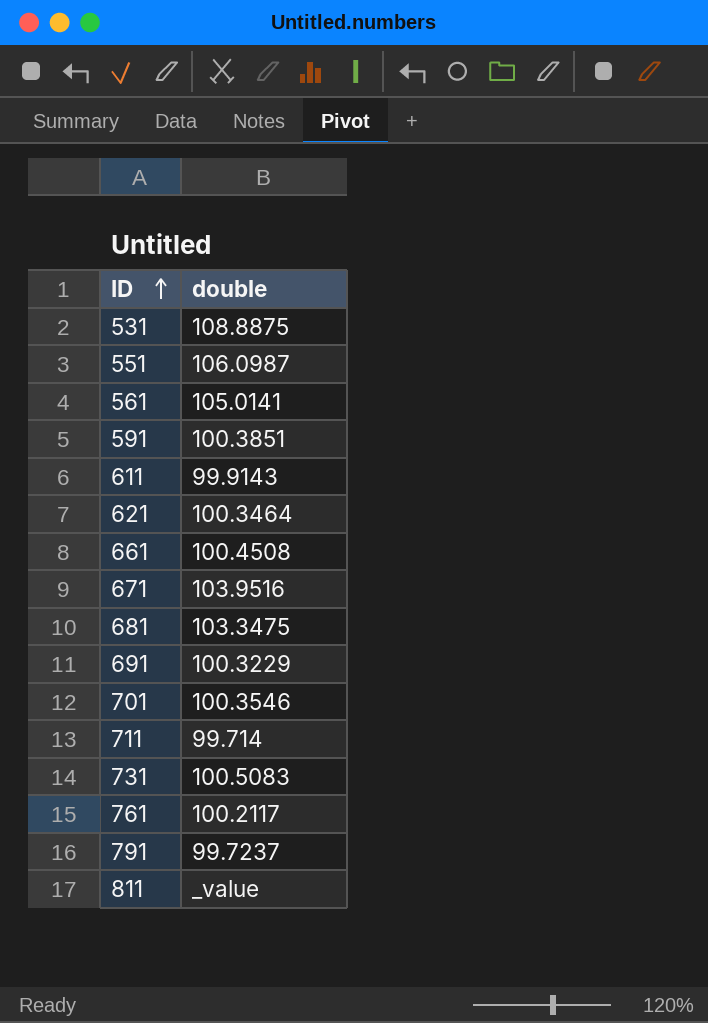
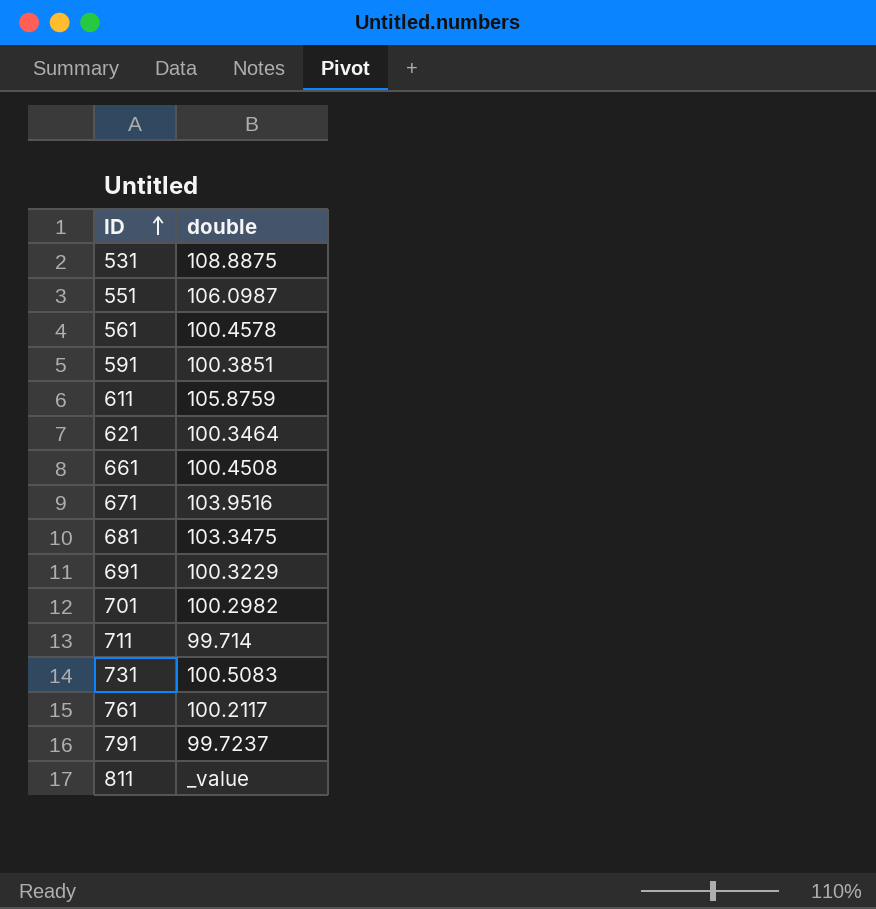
561 | double: 105.0141 -> 100.4578
611 | double: 99.9143 -> 105.8759
701 | double: 100.3546 -> 100.2982

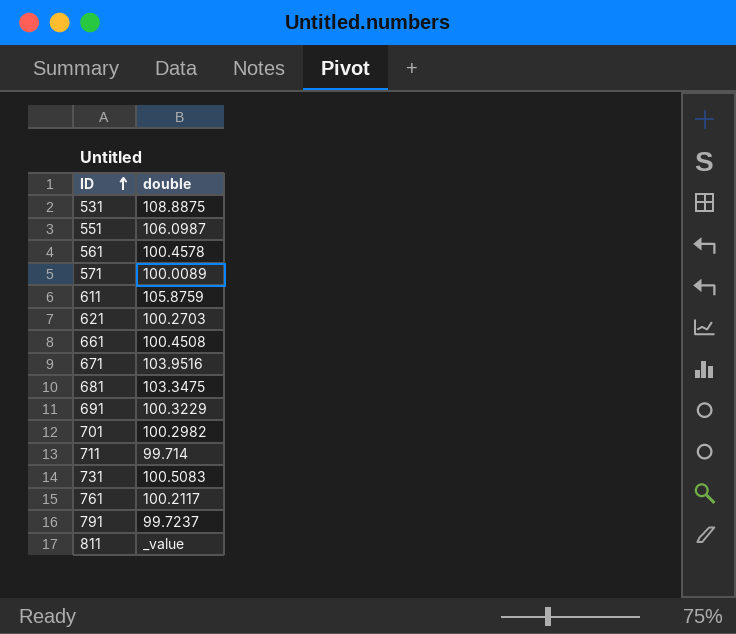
row 591: 100.3851 -> none
row 571: none -> 100.0089
621 | double: 100.3464 -> 100.2703

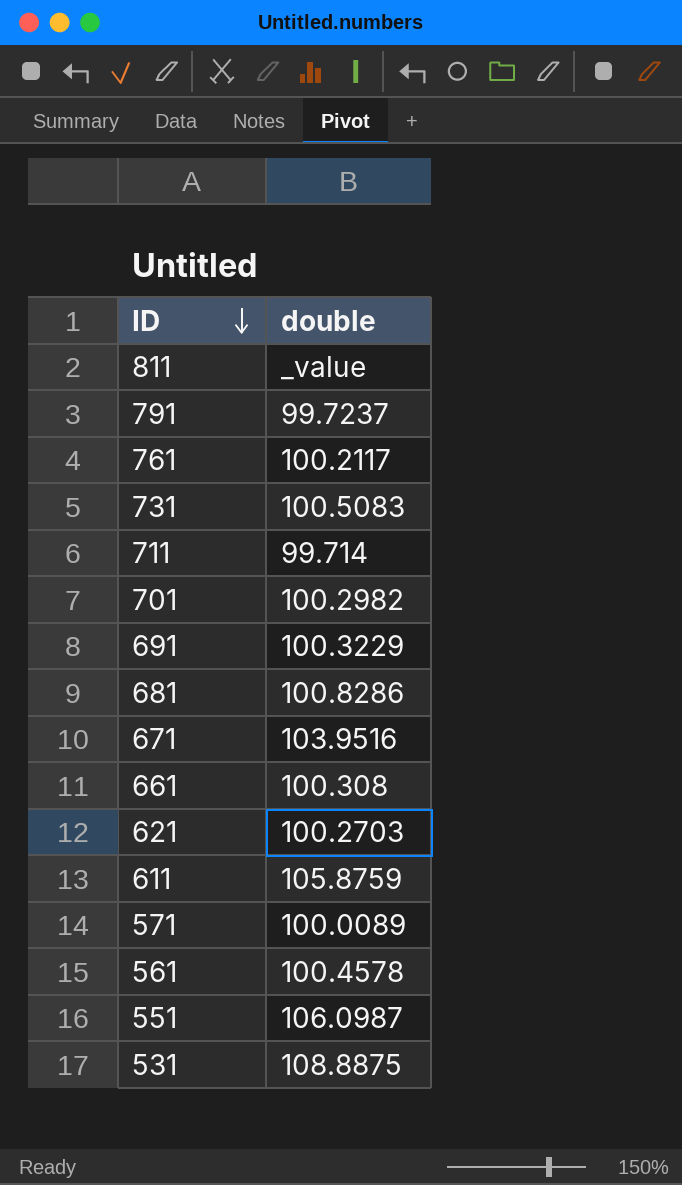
row order: ID ascending -> ID descending
681 | double: 103.3475 -> 100.8286
661 | double: 100.4508 -> 100.308

